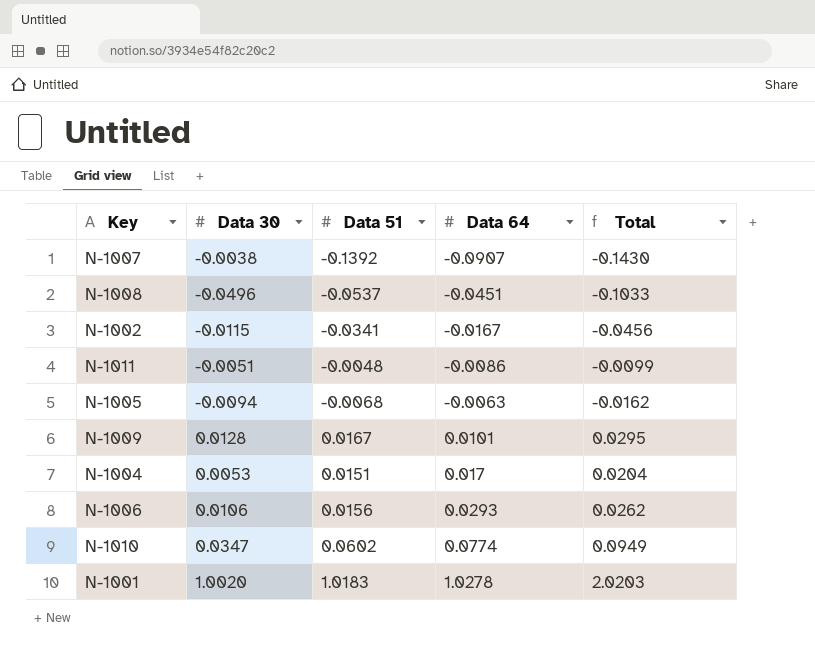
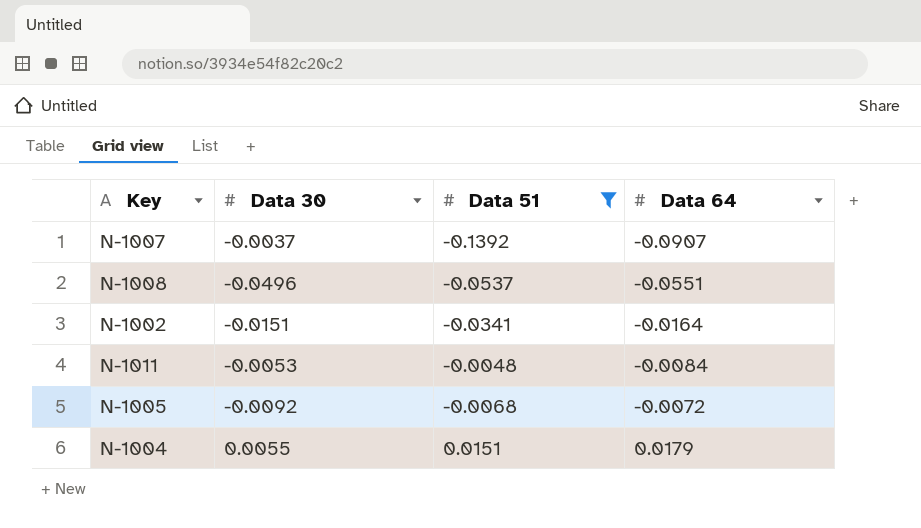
filter: none -> Data 51 <= 0.0151
column Total | formula: [Data 30] + [Data 51] -> none
N-1007 | Data 30: -0.0038 -> -0.0037
N-1008 | Data 64: -0.0451 -> -0.0551
N-1002 | Data 30: -0.0115 -> -0.0151
N-1002 | Data 64: -0.0167 -> -0.0164
N-1011 | Data 30: -0.0051 -> -0.0053
N-1011 | Data 64: -0.0086 -> -0.0084
N-1005 | Data 30: -0.0094 -> -0.0092
N-1005 | Data 64: -0.0063 -> -0.0072
N-1004 | Data 30: 0.0053 -> 0.0055
N-1004 | Data 64: 0.017 -> 0.0179

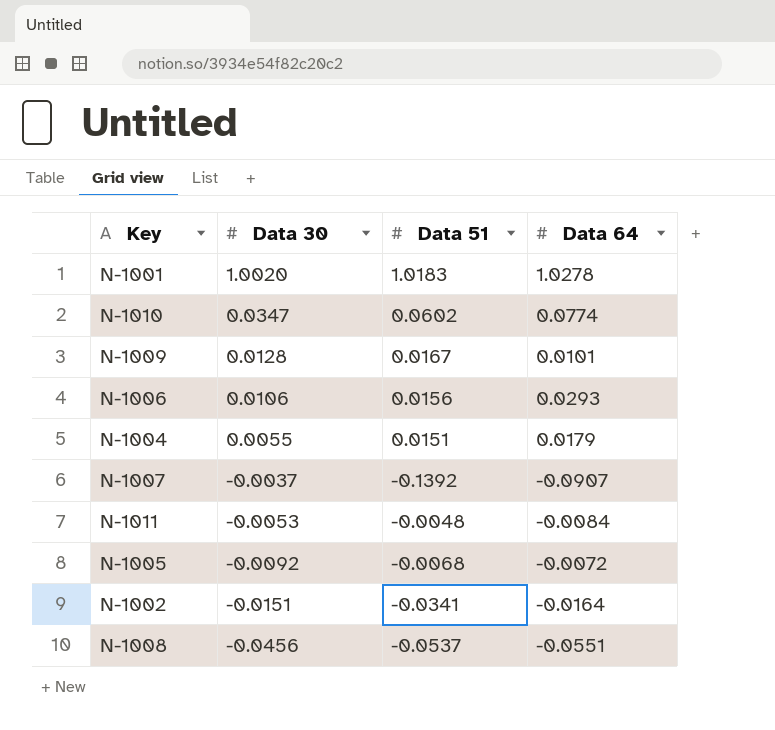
filter: Data 51 <= 0.0151 -> none
row order: Data 64 ascending -> Data 30 descending
N-1008 | Data 30: -0.0496 -> -0.0456

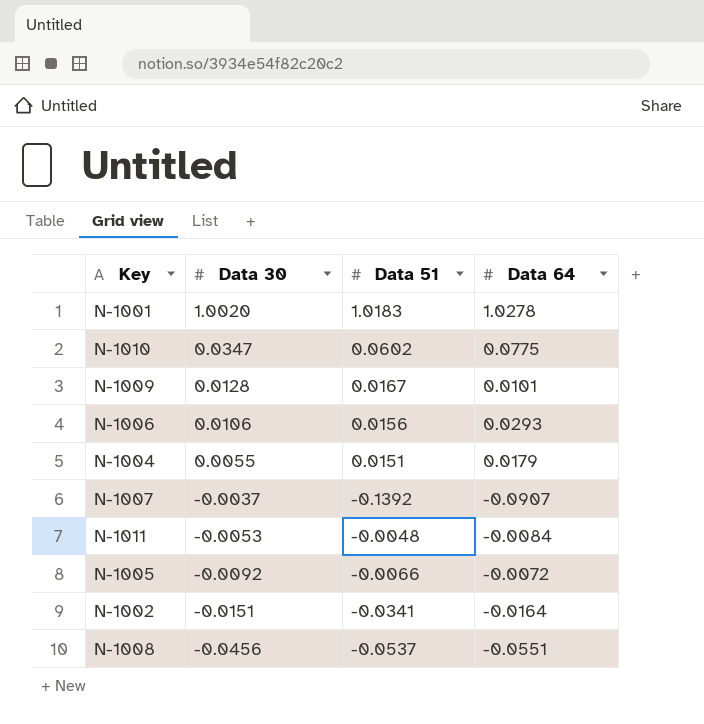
N-1010 | Data 64: 0.0774 -> 0.0775
N-1005 | Data 51: -0.0068 -> -0.0066

